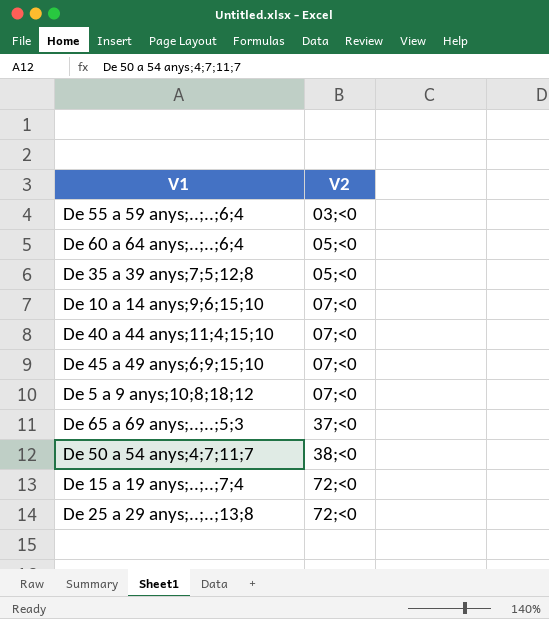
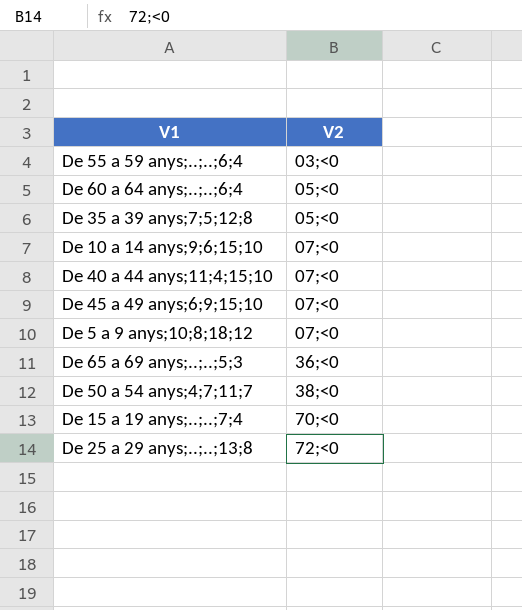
De 65 a 69 anys;..;..;5;3 | V2: 37;<0 -> 36;<0
De 15 a 19 anys;..;..;7;4 | V2: 72;<0 -> 70;<0

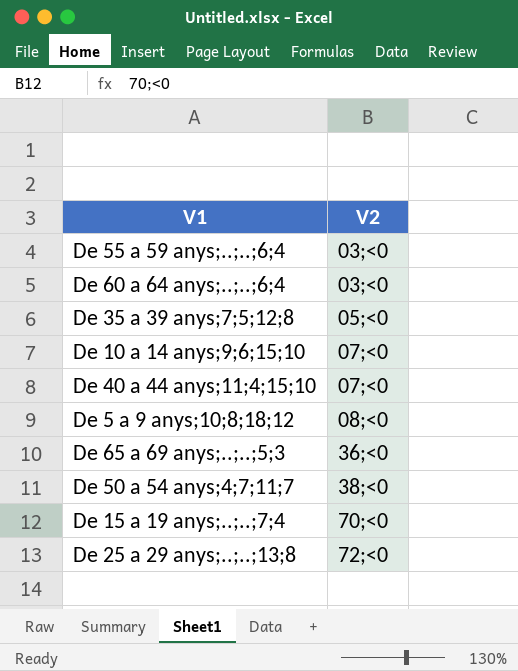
row De 45 a 49 anys;6;9;15;10: 07;<0 -> none
De 60 a 64 anys;..;..;6;4 | V2: 05;<0 -> 03;<0
De 5 a 9 anys;10;8;18;12 | V2: 07;<0 -> 08;<0

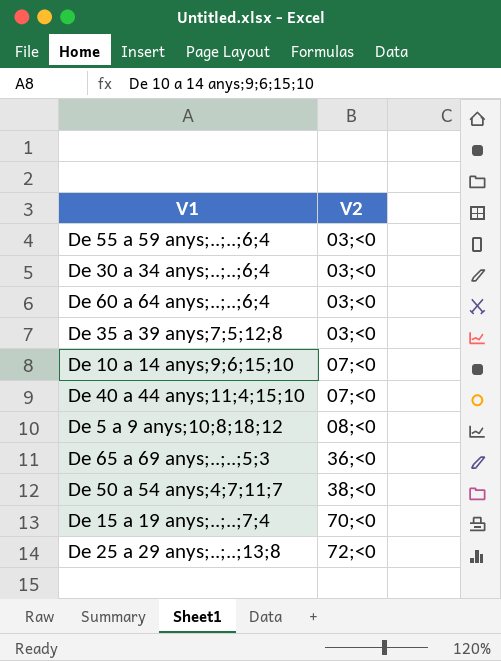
row De 30 a 34 anys;..;..;6;4: none -> 03;<0
De 35 a 39 anys;7;5;12;8 | V2: 05;<0 -> 03;<0

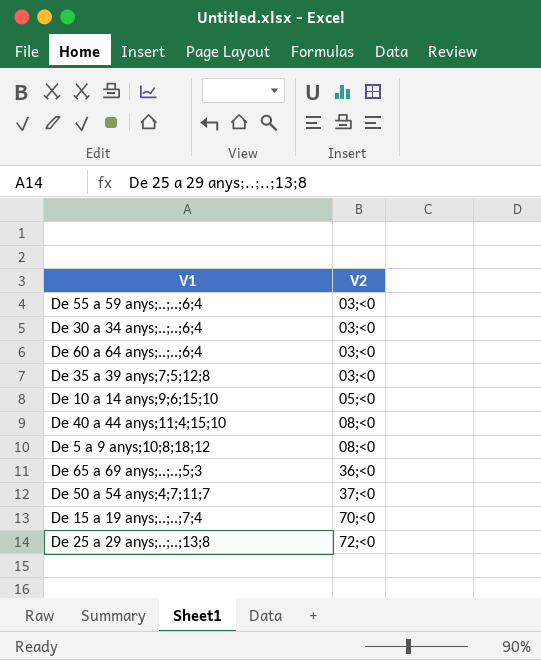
De 10 a 14 anys;9;6;15;10 | V2: 07;<0 -> 05;<0
De 40 a 44 anys;11;4;15;10 | V2: 07;<0 -> 08;<0
De 50 a 54 anys;4;7;11;7 | V2: 38;<0 -> 37;<0

